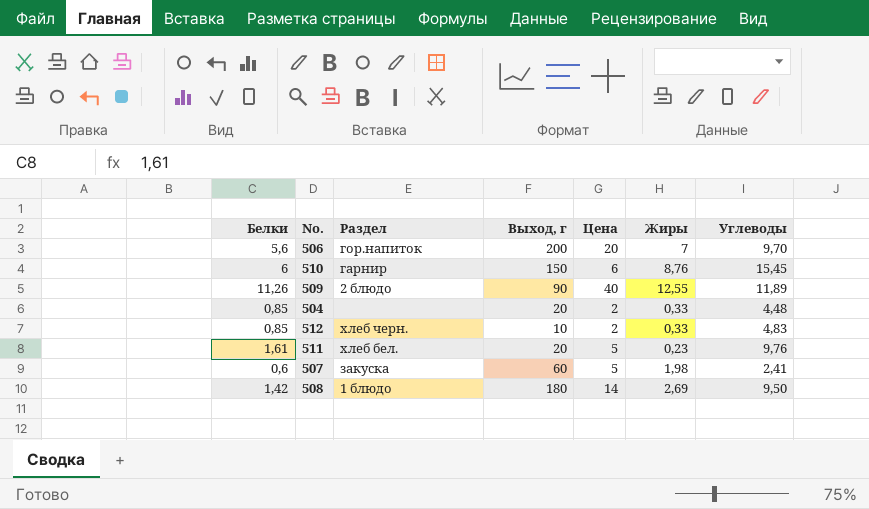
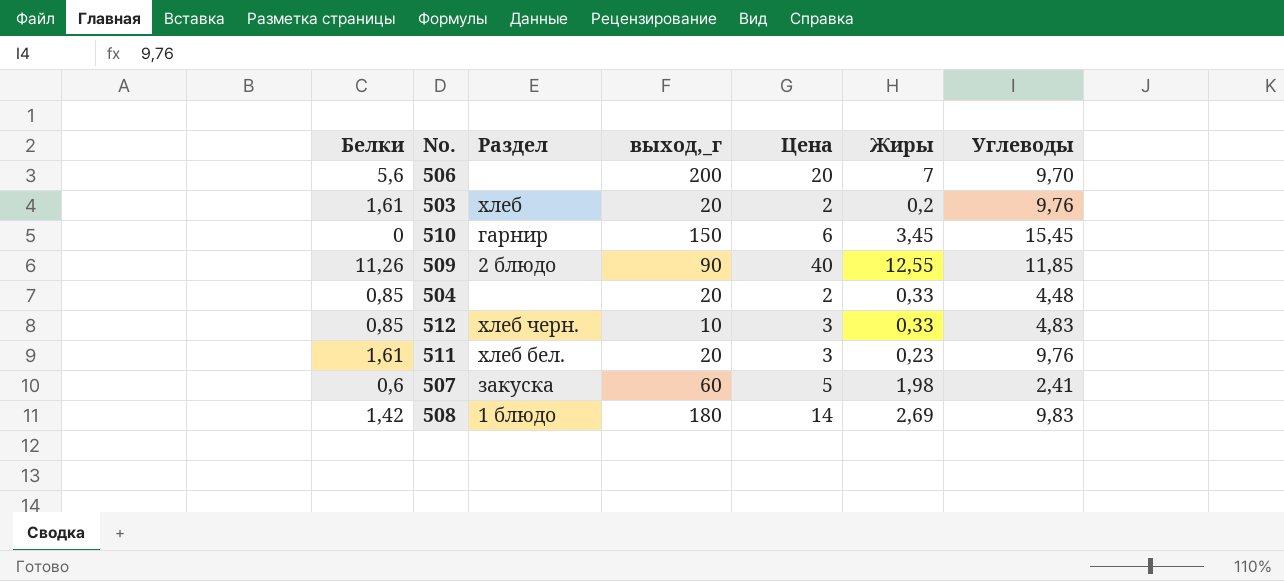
column name: Выход, г -> выход,_г
506 | Раздел: гор.напиток -> none
row 503: none -> 1,61 | хлеб | 20 | 2 | 0,2 | 9,76
510 | Белки: 6 -> 0
510 | Жиры: 8,76 -> 3,45
509 | Углеводы: 11,89 -> 11,85
512 | Цена: 2 -> 3
511 | Цена: 5 -> 3
508 | Углеводы: 9,50 -> 9,83

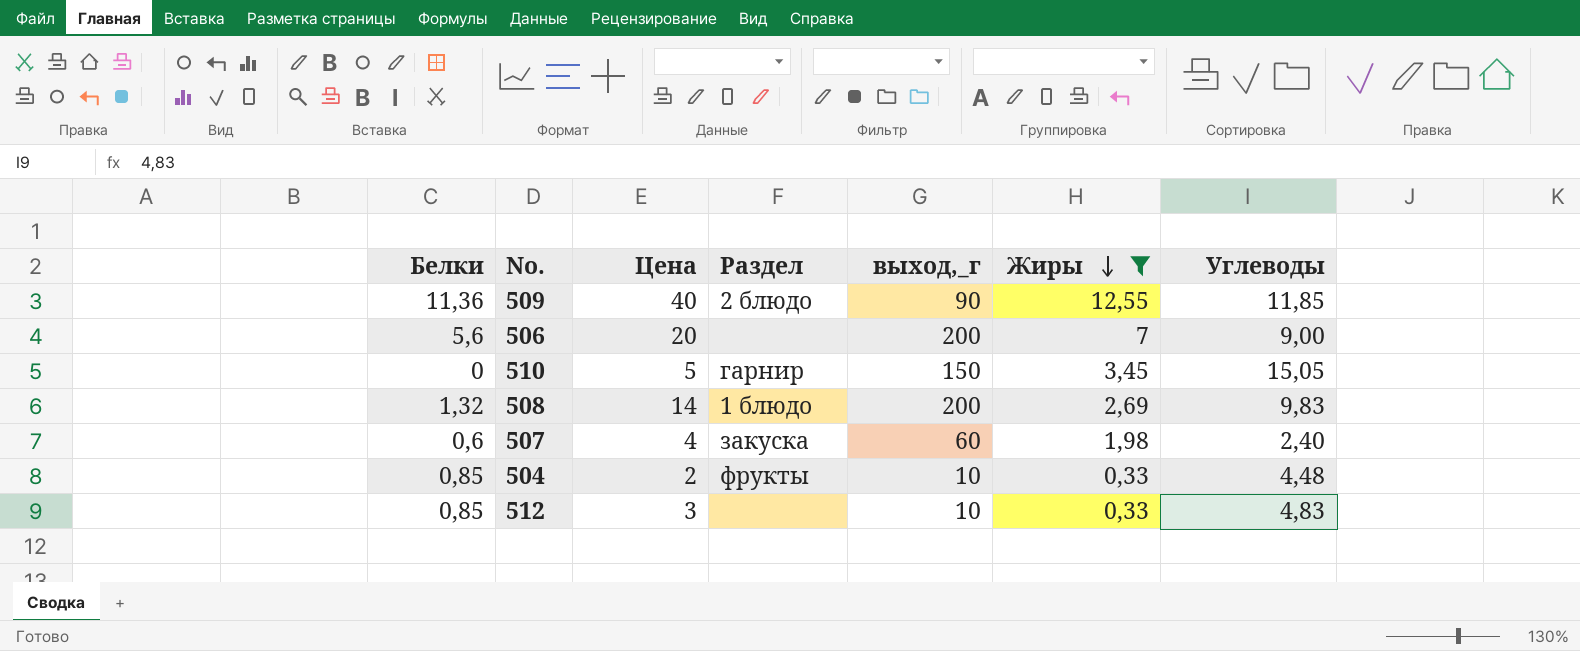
filter: none -> Жиры >= 0,33
row order: none -> Жиры descending
column Цена | position: 5 -> 3
509 | Белки: 11,26 -> 11,36
506 | Углеводы: 9,70 -> 9,00
510 | Цена: 6 -> 5
510 | Углеводы: 15,45 -> 15,05
508 | Белки: 1,42 -> 1,32
508 | выход,_г: 180 -> 200
507 | Цена: 5 -> 4
507 | Углеводы: 2,41 -> 2,40
504 | Раздел: none -> фрукты
504 | выход,_г: 20 -> 10
512 | Раздел: хлеб черн. -> none

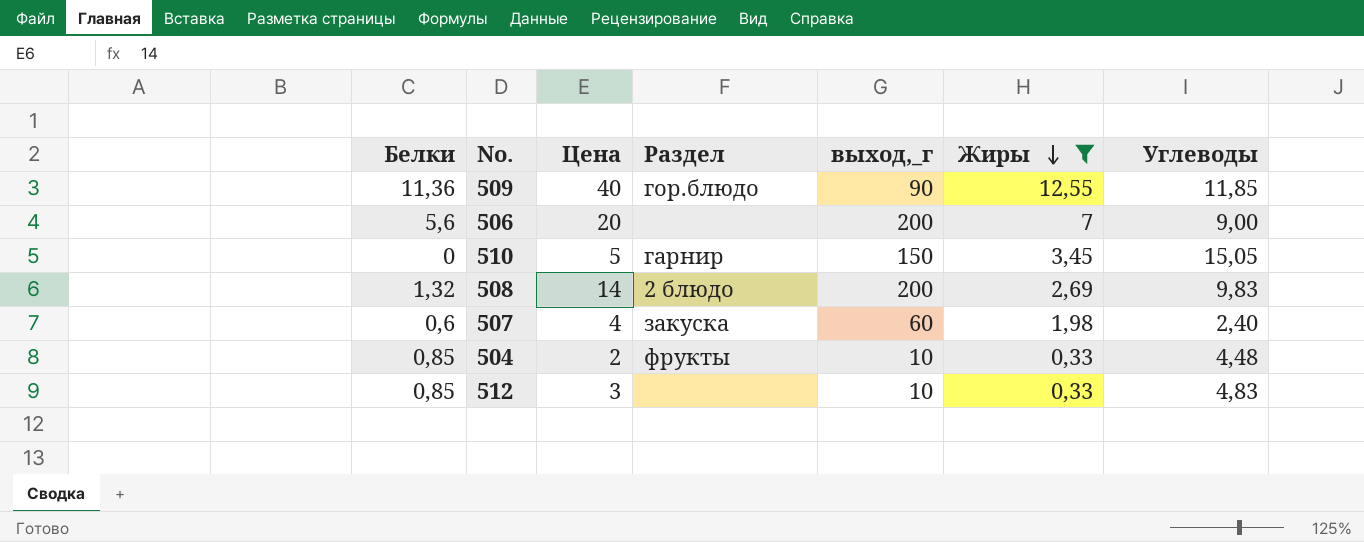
509 | Раздел: 2 блюдо -> гор.блюдо
508 | Раздел: 1 блюдо -> 2 блюдо

